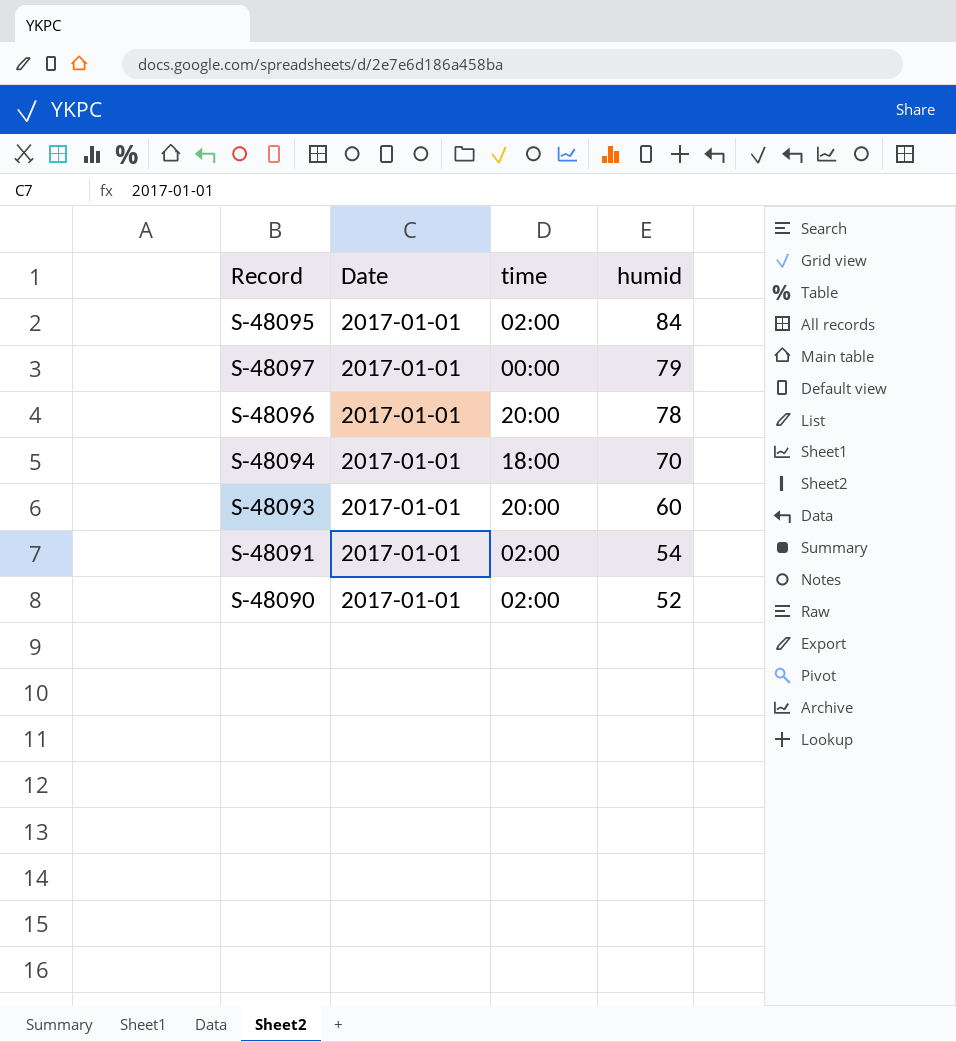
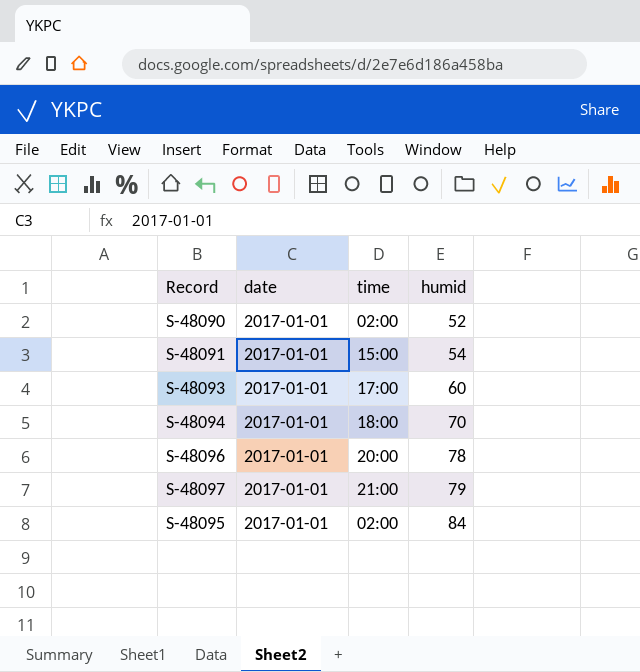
row order: humid descending -> humid ascending
column name: Date -> date
S-48091 | time: 02:00 -> 15:00
S-48093 | time: 20:00 -> 17:00
S-48097 | time: 00:00 -> 21:00

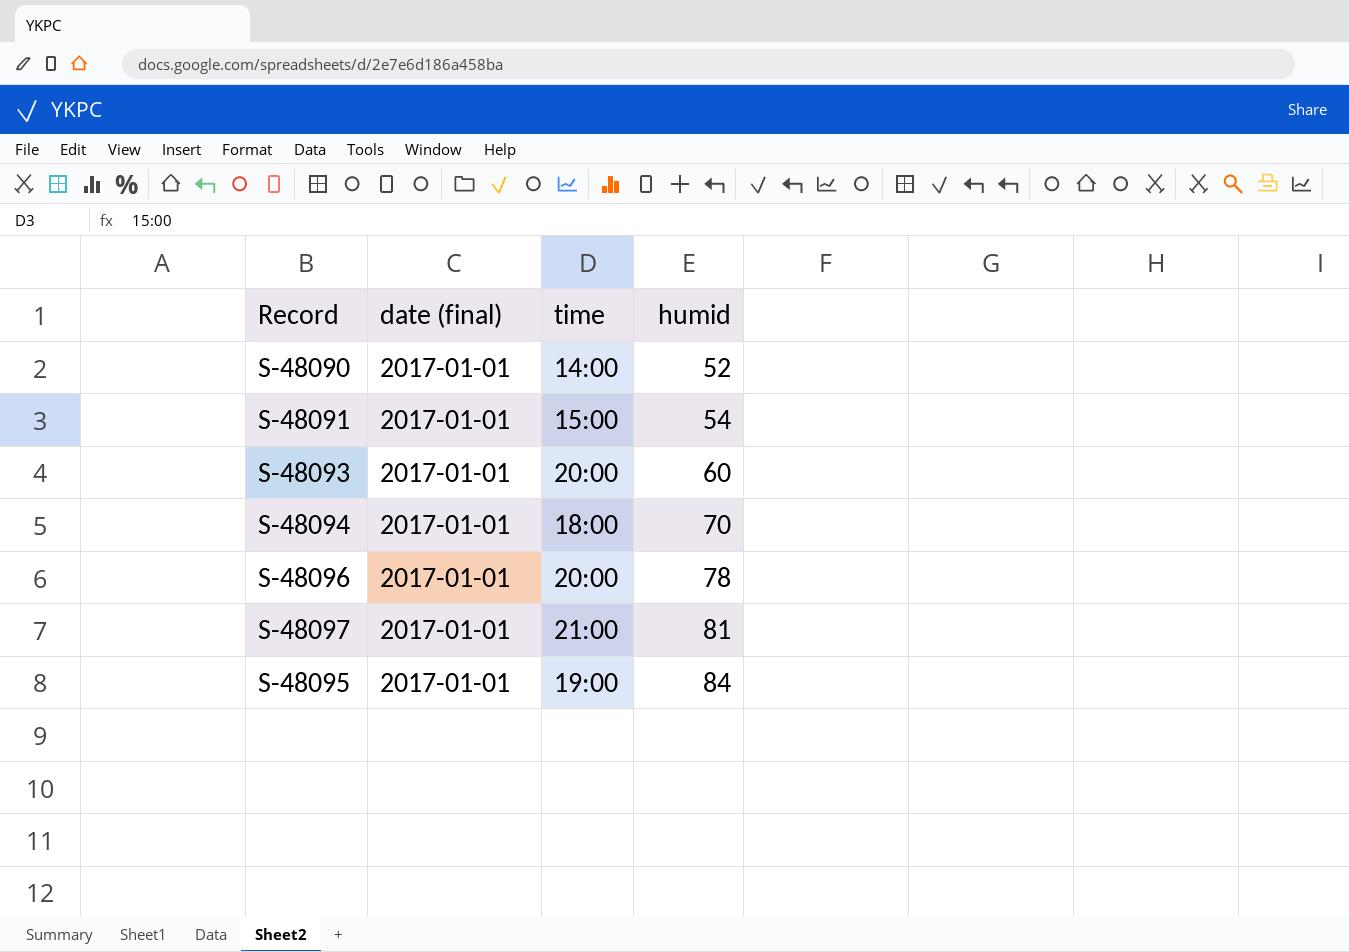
column name: date -> date (final)
S-48090 | time: 02:00 -> 14:00
S-48093 | time: 17:00 -> 20:00
S-48097 | humid: 79 -> 81
S-48095 | time: 02:00 -> 19:00

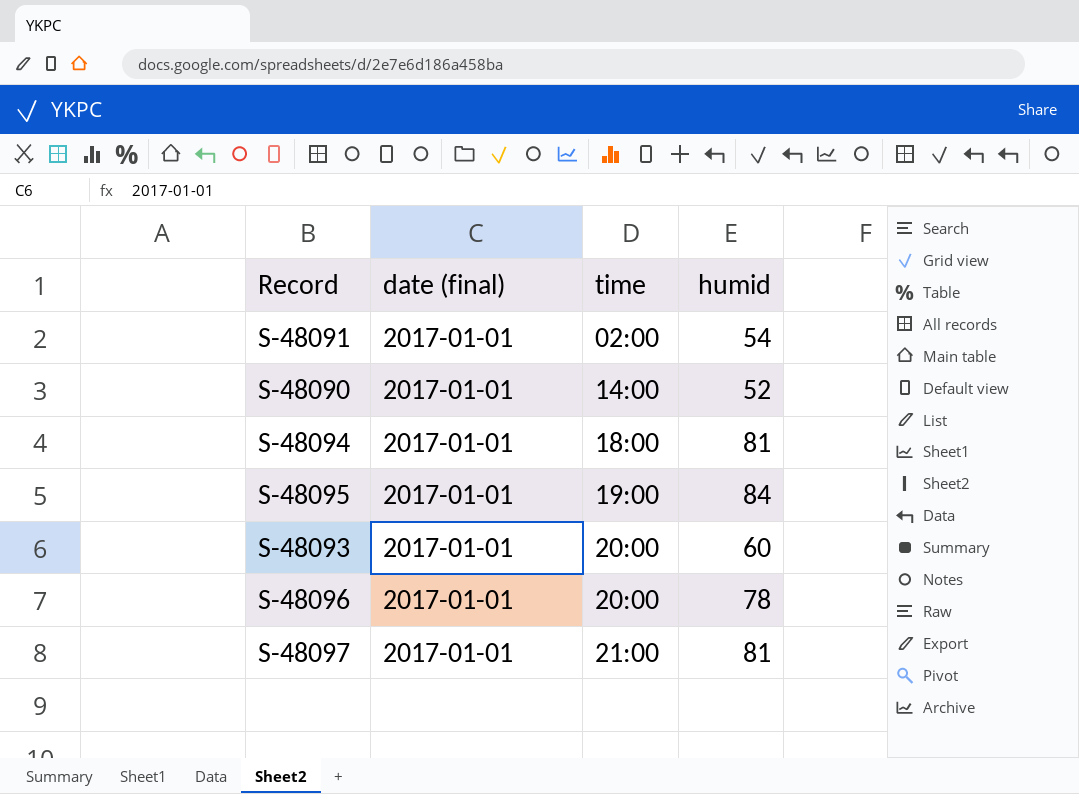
row order: humid ascending -> time ascending
S-48091 | time: 15:00 -> 02:00
S-48094 | humid: 70 -> 81

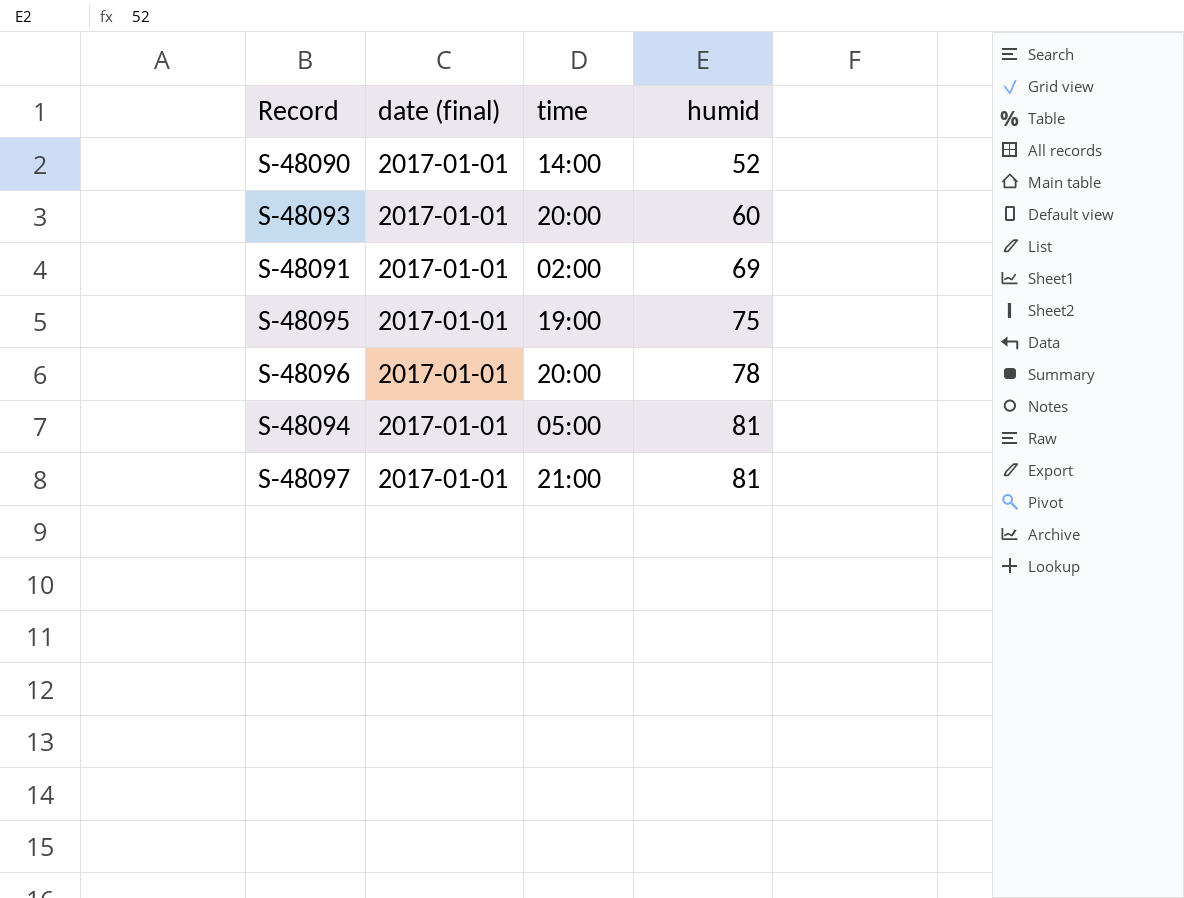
row order: time ascending -> humid ascending
S-48091 | humid: 54 -> 69
S-48095 | humid: 84 -> 75
S-48094 | time: 18:00 -> 05:00

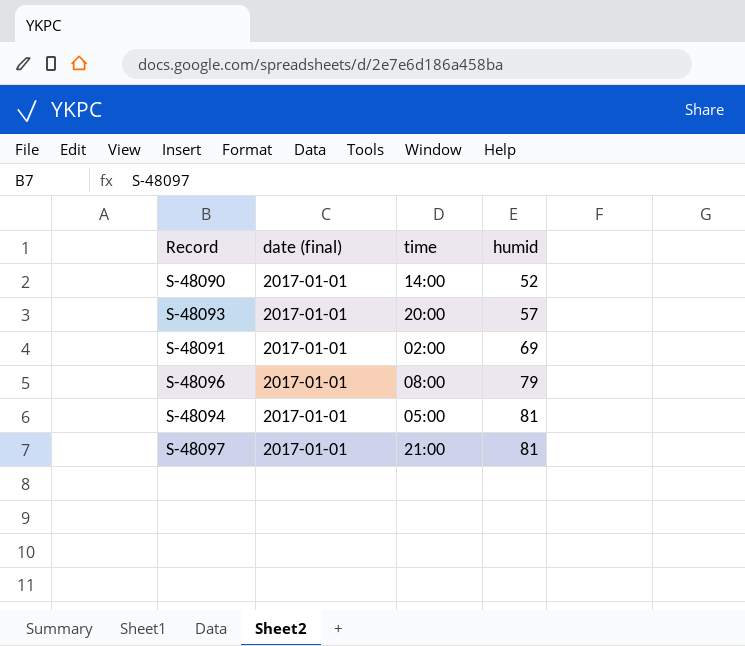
row S-48095: 2017-01-01 | 19:00 | 75 -> none
S-48093 | humid: 60 -> 57
S-48096 | time: 20:00 -> 08:00
S-48096 | humid: 78 -> 79

